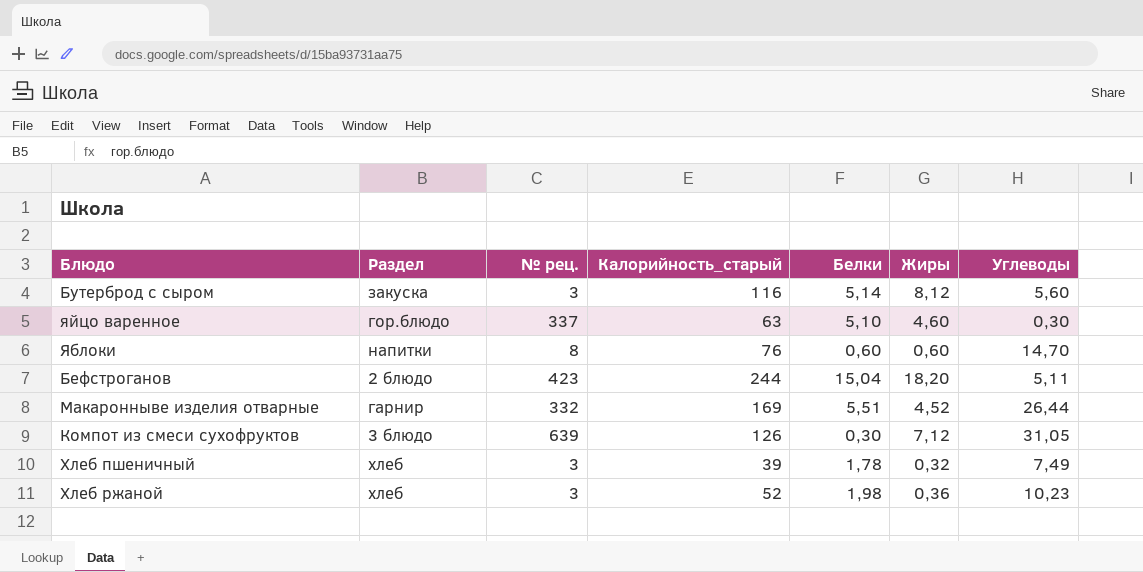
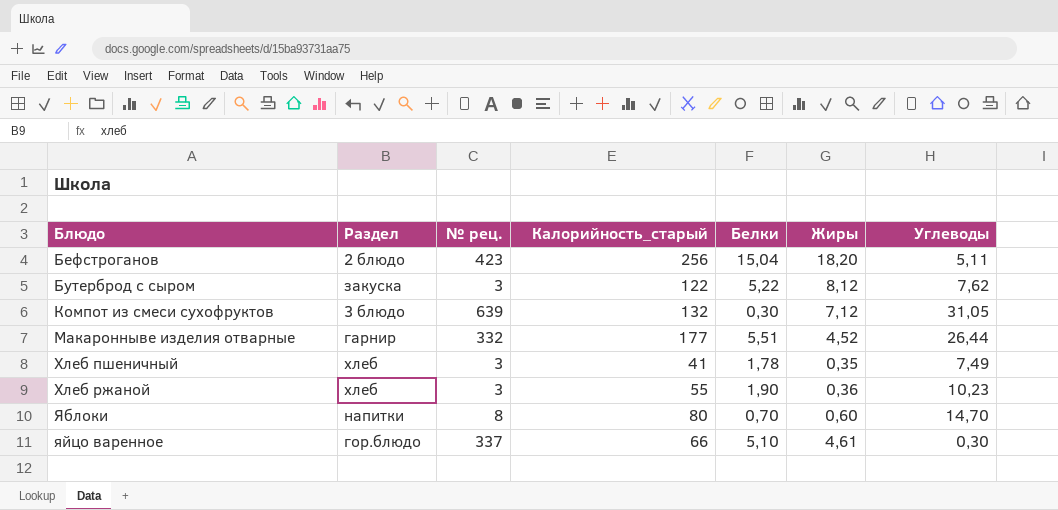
row order: none -> Блюдо ascending
Бефстроганов | Калорийность_старый: 244 -> 256
Бутерброд с сыром | Калорийность_старый: 116 -> 122
Бутерброд с сыром | Белки: 5,14 -> 5,22
Бутерброд с сыром | Углеводы: 5,60 -> 7,62
Компот из смеси сухофруктов | Калорийность_старый: 126 -> 132
Макаронныве изделия отварные | Калорийность_старый: 169 -> 177
Хлеб пшеничный | Калорийность_старый: 39 -> 41
Хлеб пшеничный | Жиры: 0,32 -> 0,35
Хлеб ржаной | Калорийность_старый: 52 -> 55
Хлеб ржаной | Белки: 1,98 -> 1,90
Яблоки | Калорийность_старый: 76 -> 80
Яблоки | Белки: 0,60 -> 0,70
яйцо варенное | Калорийность_старый: 63 -> 66
яйцо варенное | Жиры: 4,60 -> 4,61

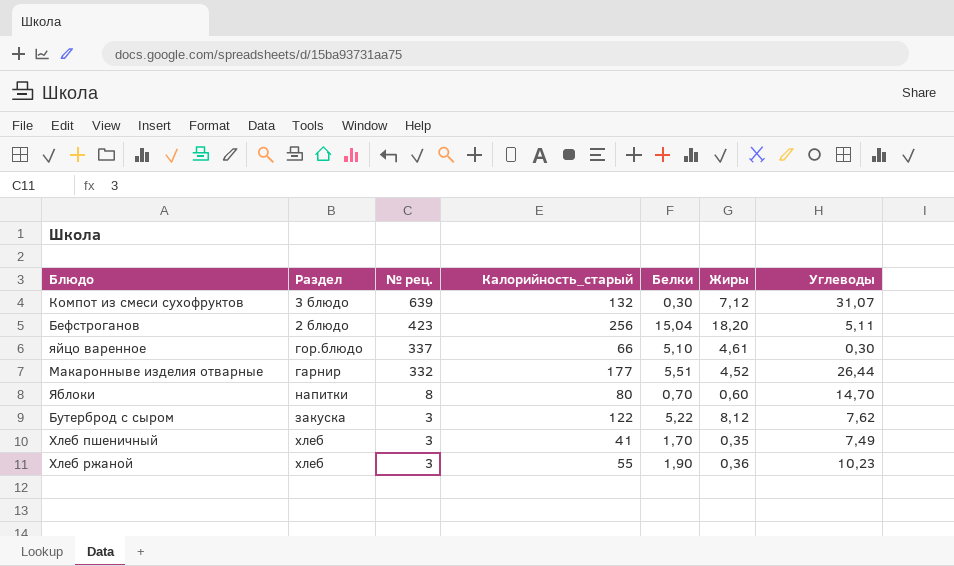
row order: Блюдо ascending -> № рец. descending
Компот из смеси сухофруктов | Углеводы: 31,05 -> 31,07
Хлеб пшеничный | Белки: 1,78 -> 1,70

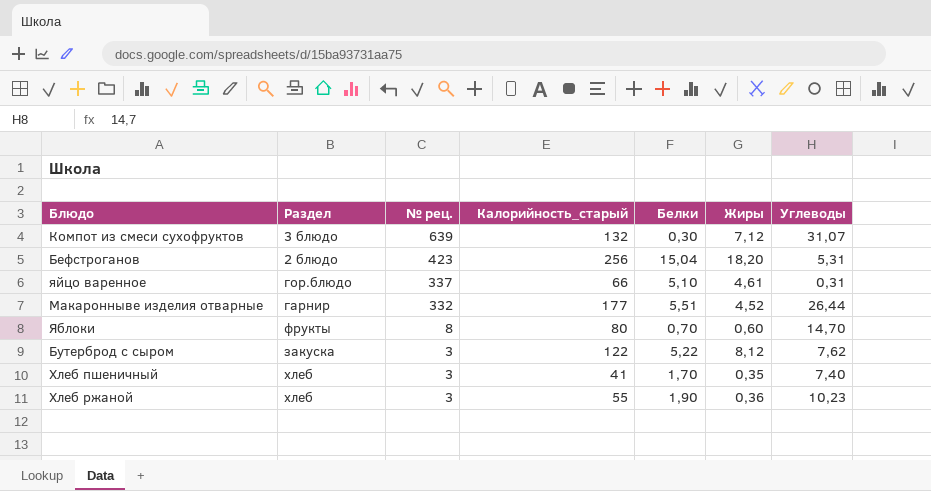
Бефстроганов | Углеводы: 5,11 -> 5,31
яйцо варенное | Углеводы: 0,30 -> 0,31
Яблоки | Раздел: напитки -> фрукты
Хлеб пшеничный | Углеводы: 7,49 -> 7,40

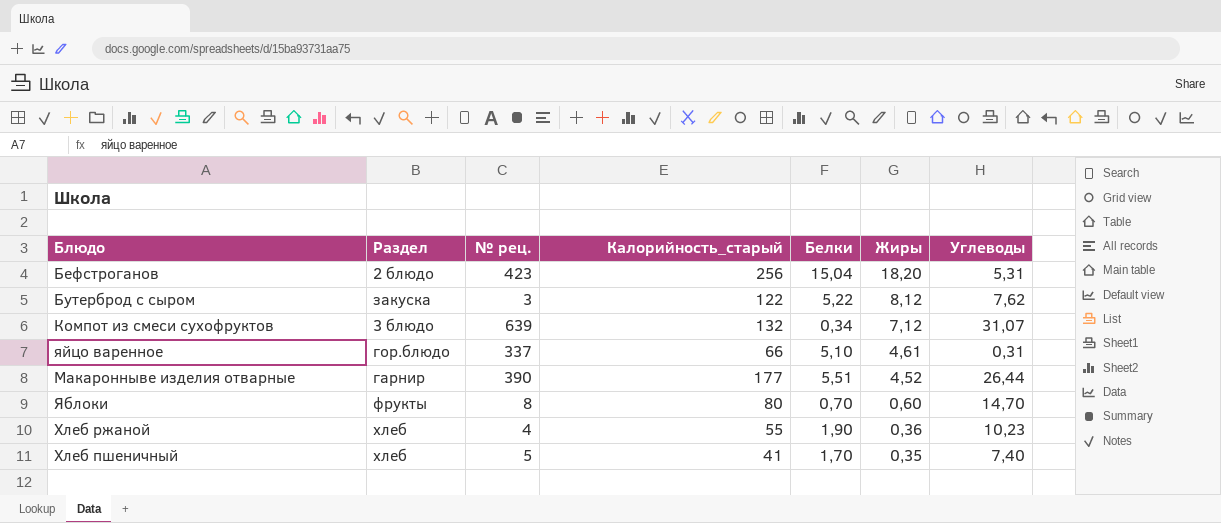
row order: № рец. descending -> Жиры descending
Компот из смеси сухофруктов | Белки: 0,30 -> 0,34
Макаронныве изделия отварные | № рец.: 332 -> 390
Хлеб ржаной | № рец.: 3 -> 4
Хлеб пшеничный | № рец.: 3 -> 5

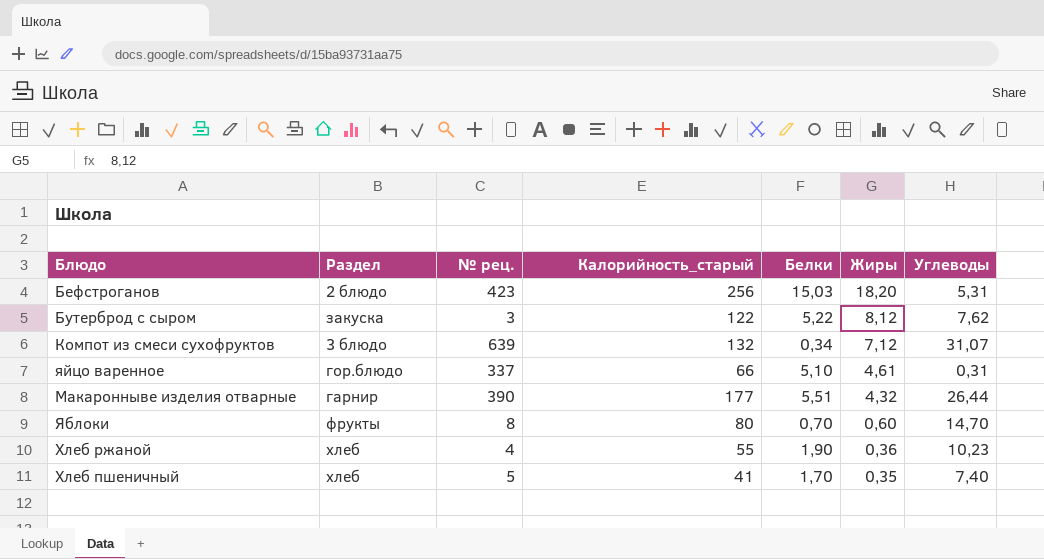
Бефстроганов | Белки: 15,04 -> 15,03
Макаронныве изделия отварные | Жиры: 4,52 -> 4,32

